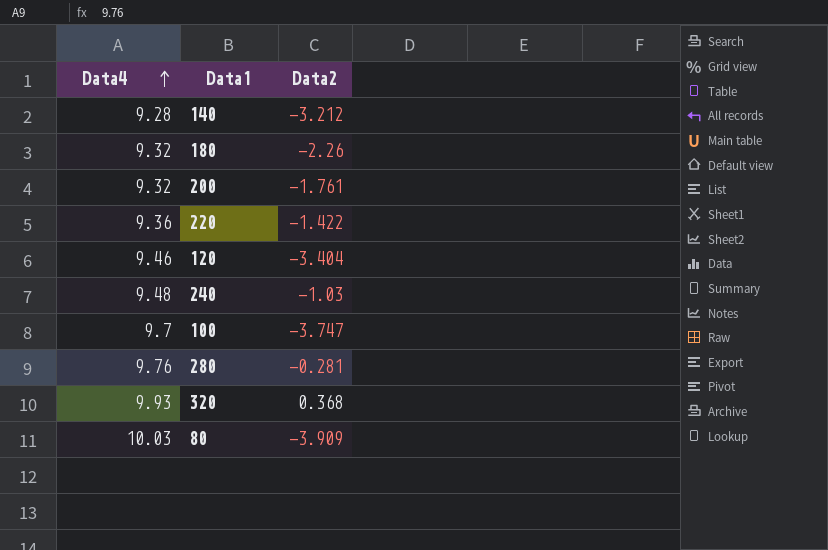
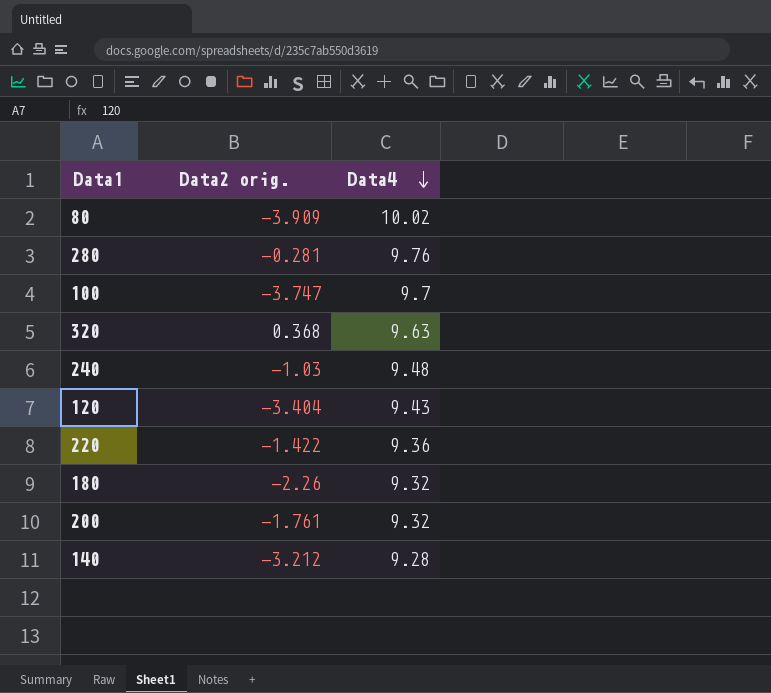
row order: Data4 ascending -> Data4 descending
column name: Data2 -> Data2 orig.
column Data4 | position: 1 -> 3
80 | Data4: 10.03 -> 10.02
320 | Data4: 9.93 -> 9.63
120 | Data4: 9.46 -> 9.43

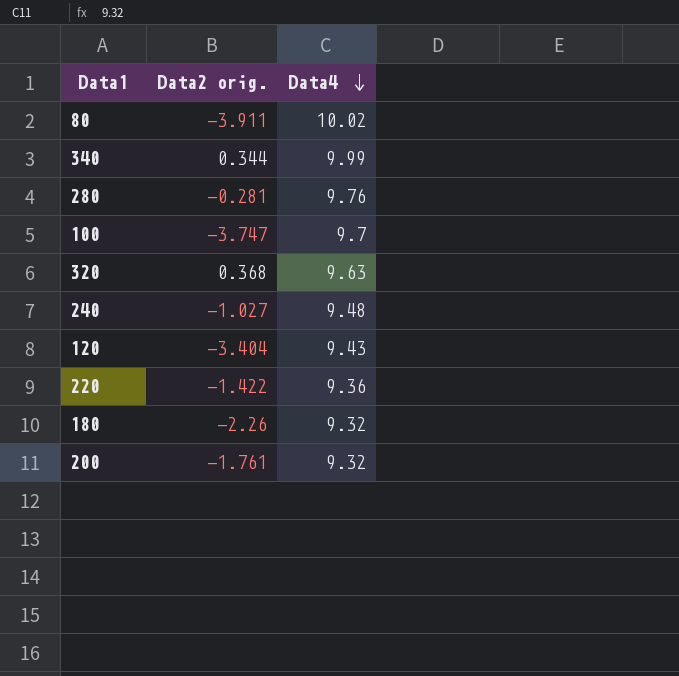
row 140: -3.212 | 9.28 -> none
80 | Data2 orig.: -3.909 -> -3.911
row 340: none -> 0.344 | 9.99
240 | Data2 orig.: -1.03 -> -1.027

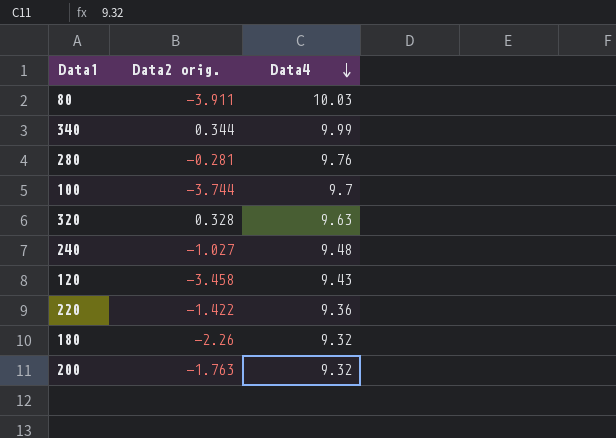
80 | Data4: 10.02 -> 10.03
100 | Data2 orig.: -3.747 -> -3.744
320 | Data2 orig.: 0.368 -> 0.328
120 | Data2 orig.: -3.404 -> -3.458
200 | Data2 orig.: -1.761 -> -1.763

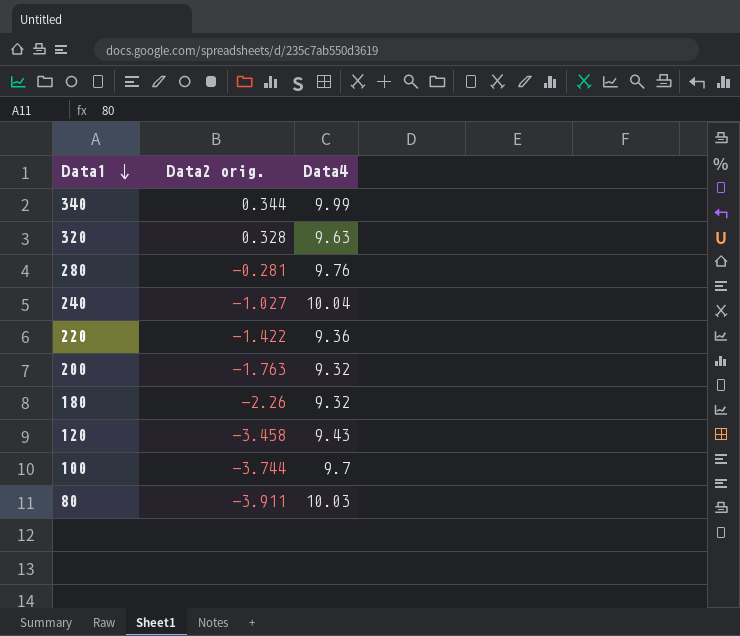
row order: Data4 descending -> Data1 descending
240 | Data4: 9.48 -> 10.04

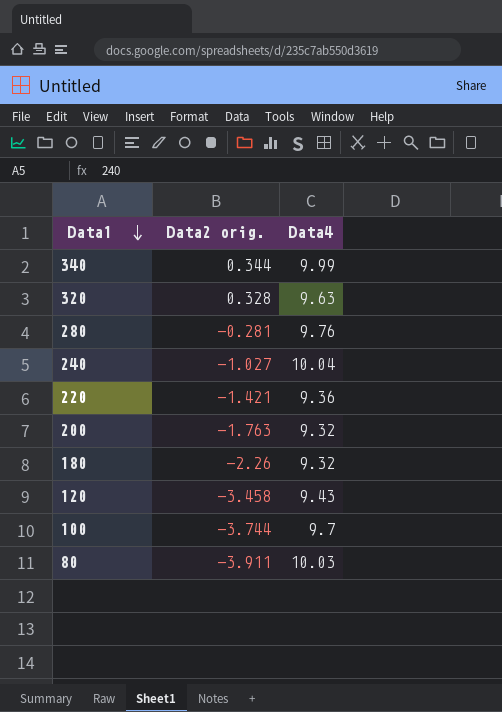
220 | Data2 orig.: -1.422 -> -1.421

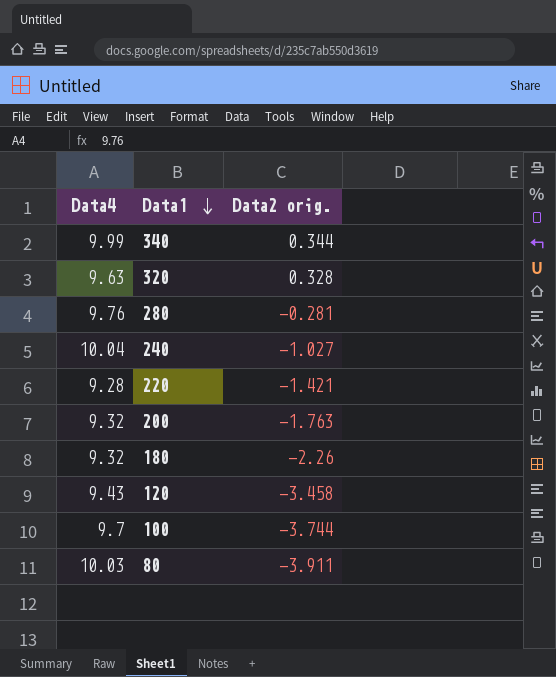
column Data4 | position: 3 -> 1
220 | Data4: 9.36 -> 9.28

